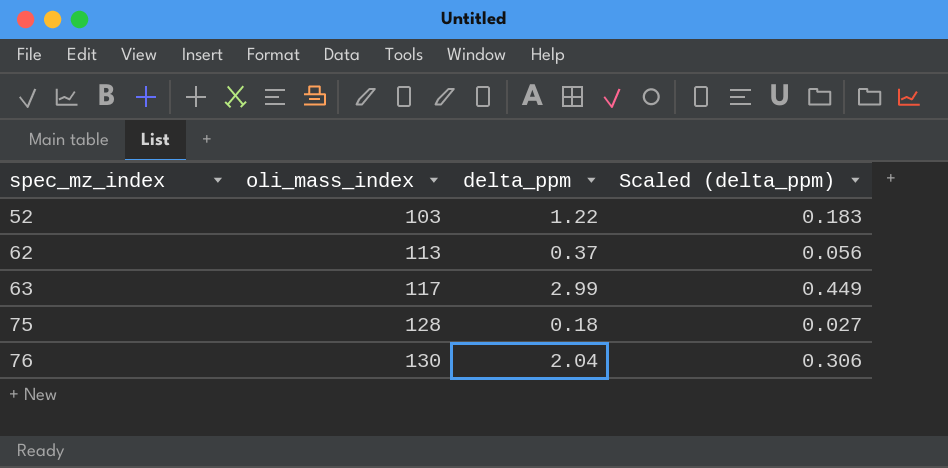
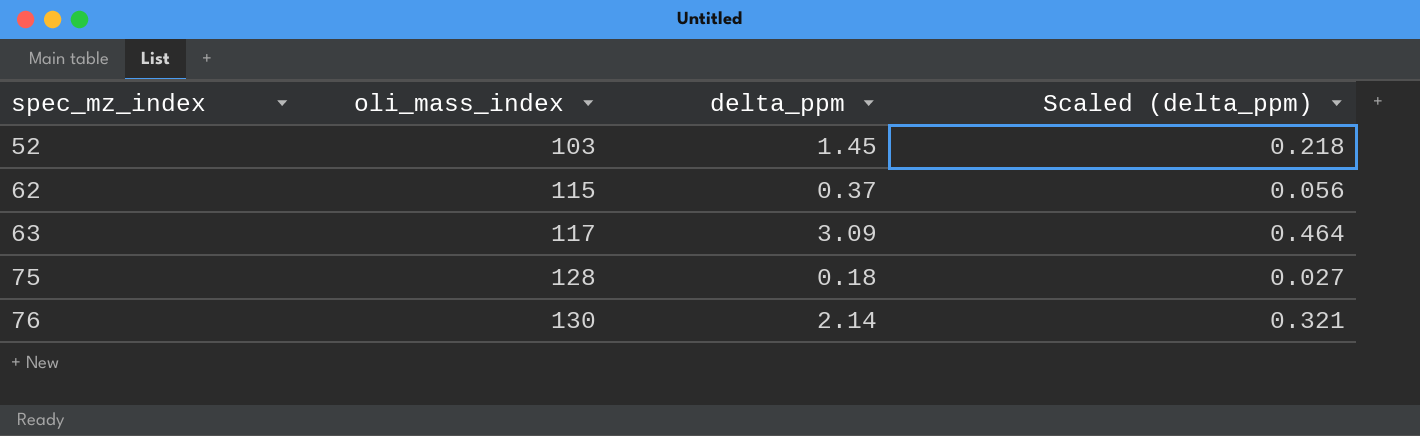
52 | delta_ppm: 1.22 -> 1.45
52 | Scaled (delta_ppm): 0.183 -> 0.218
62 | oli_mass_index: 113 -> 115
63 | delta_ppm: 2.99 -> 3.09
63 | Scaled (delta_ppm): 0.449 -> 0.464
76 | delta_ppm: 2.04 -> 2.14
76 | Scaled (delta_ppm): 0.306 -> 0.321

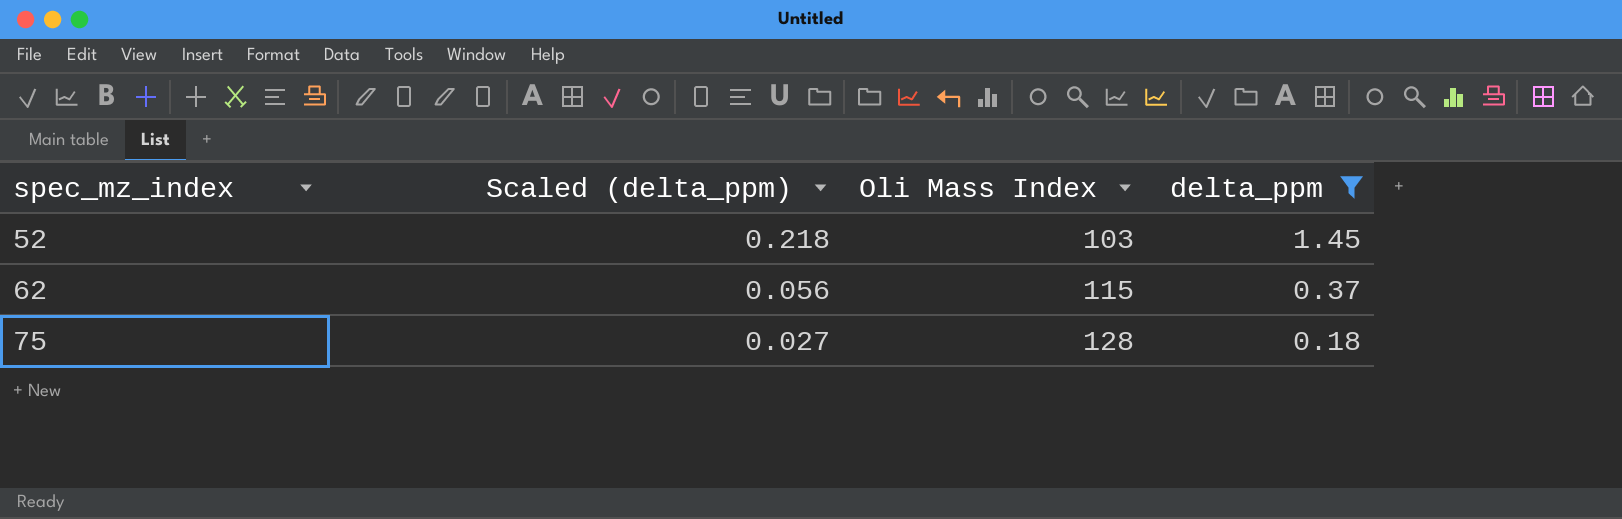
filter: none -> delta_ppm <= 1.45
column Scaled (delta_ppm) | position: 4 -> 2
column name: oli_mass_index -> Oli Mass Index

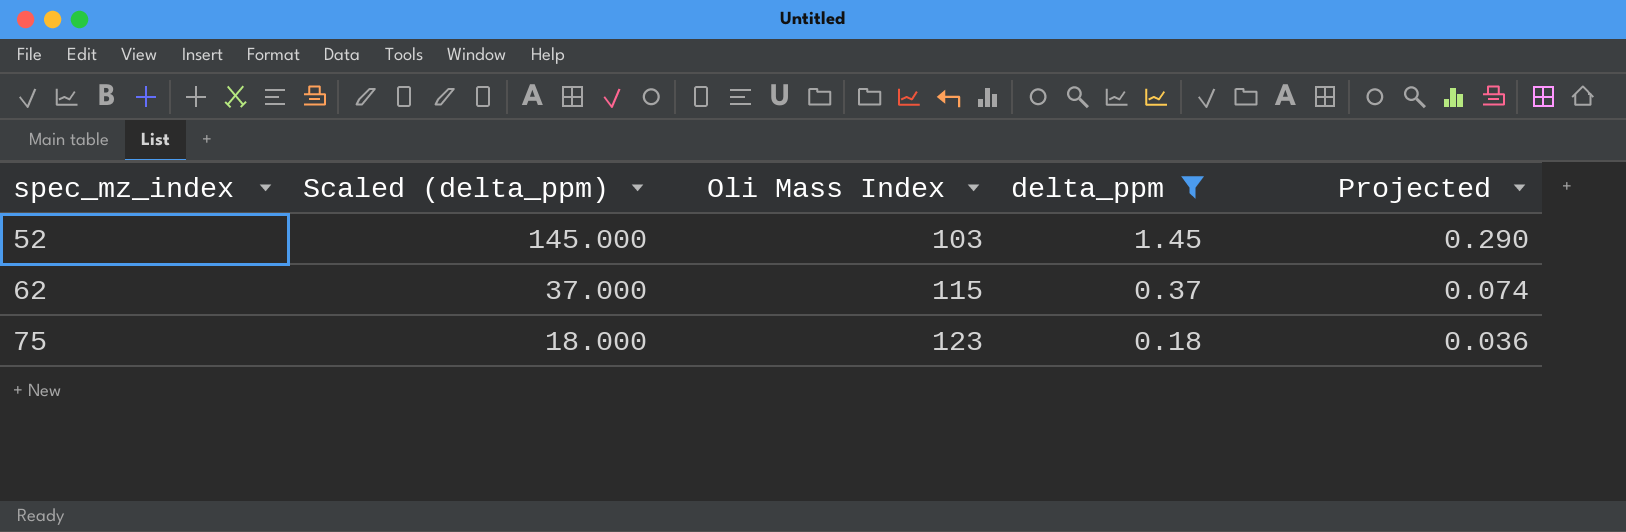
column Scaled (delta_ppm) | formula: [delta_ppm] * 0.15 -> [delta_ppm] * 100
column Projected | formula: none -> [delta_ppm] * 0.2
75 | Oli Mass Index: 128 -> 123

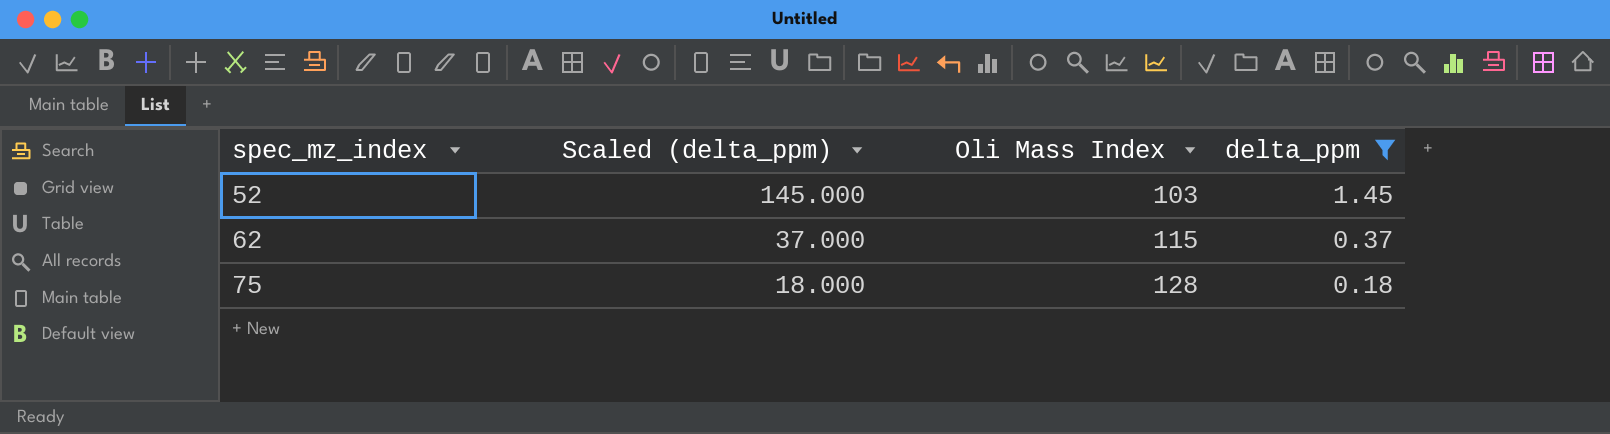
column Projected | formula: [delta_ppm] * 0.2 -> none
75 | Oli Mass Index: 123 -> 128

